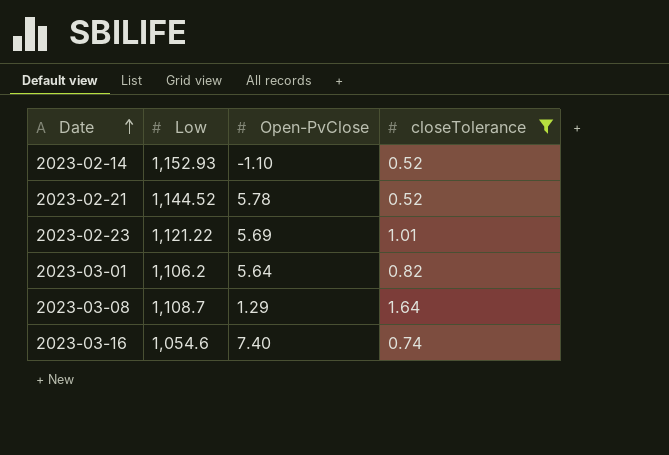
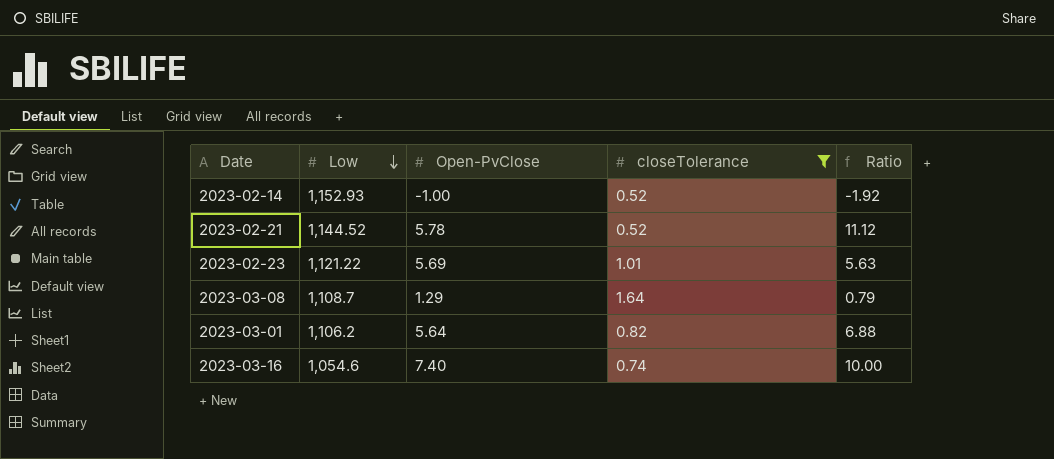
row order: Date ascending -> Low descending
column Ratio | formula: none -> [Open-PvClose] / [closeTolerance]
2023-02-14 | Open-PvClose: -1.10 -> -1.00

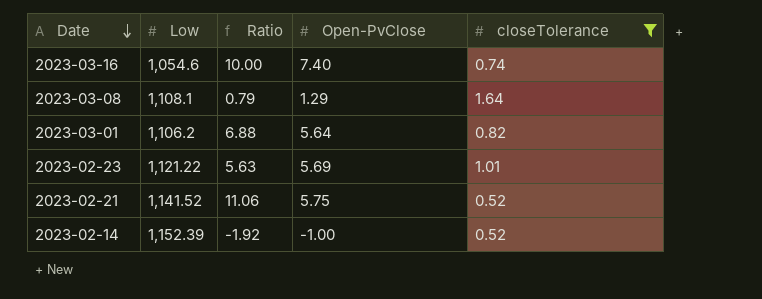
row order: Low descending -> Date descending
column Ratio | position: 5 -> 3
2023-03-08 | Low: 1,108.7 -> 1,108.1
2023-02-21 | Low: 1,144.52 -> 1,141.52
2023-02-21 | Ratio: 11.12 -> 11.06
2023-02-21 | Open-PvClose: 5.78 -> 5.75
2023-02-14 | Low: 1,152.93 -> 1,152.39

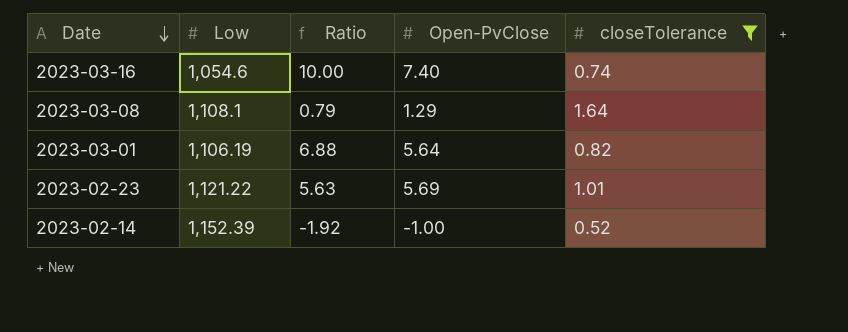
row 2023-02-21: 1,141.52 | 11.06 | 5.75 | 0.52 -> none
2023-03-01 | Low: 1,106.2 -> 1,106.19

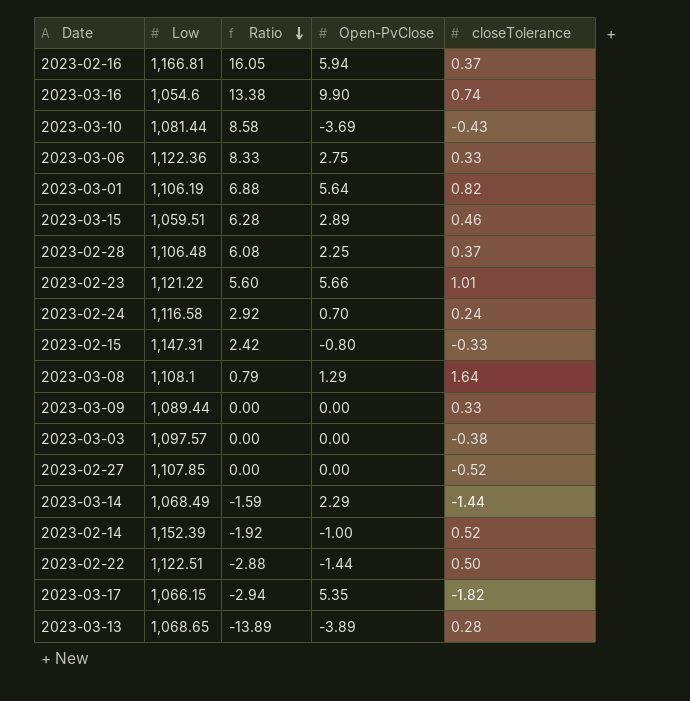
filter: closeTolerance >= 0.52 -> none
row order: Date descending -> Ratio descending
2023-03-16 | Ratio: 10.00 -> 13.38
2023-03-16 | Open-PvClose: 7.40 -> 9.90
2023-02-23 | Ratio: 5.63 -> 5.60
2023-02-23 | Open-PvClose: 5.69 -> 5.66

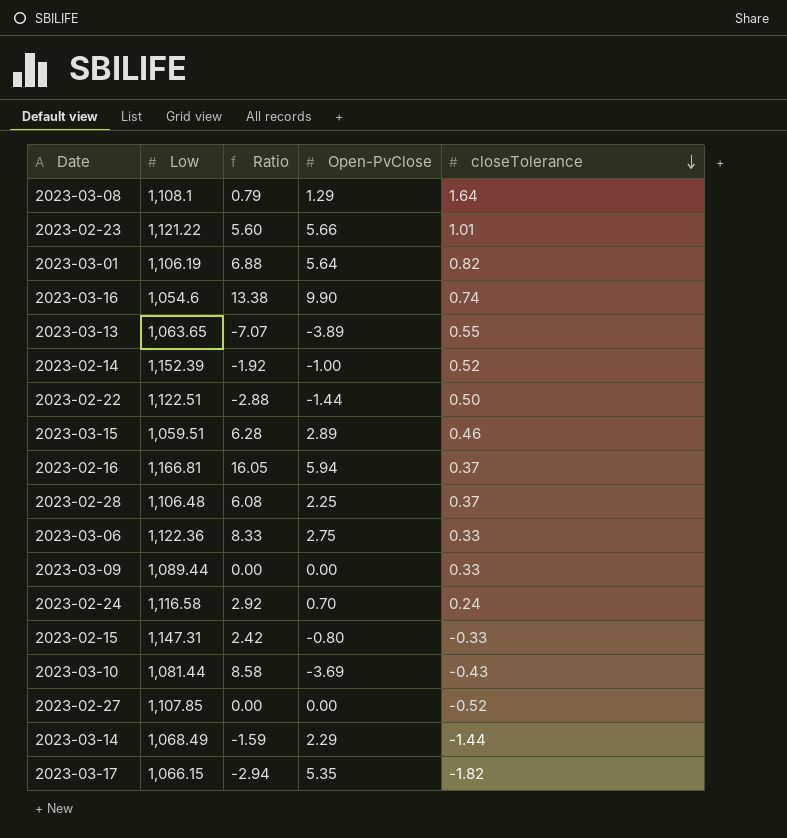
row order: Ratio descending -> closeTolerance descending
row 2023-03-03: 1,097.57 | 0.00 | 0.00 | -0.38 -> none
2023-03-13 | Low: 1,068.65 -> 1,063.65
2023-03-13 | Ratio: -13.89 -> -7.07
2023-03-13 | closeTolerance: 0.28 -> 0.55

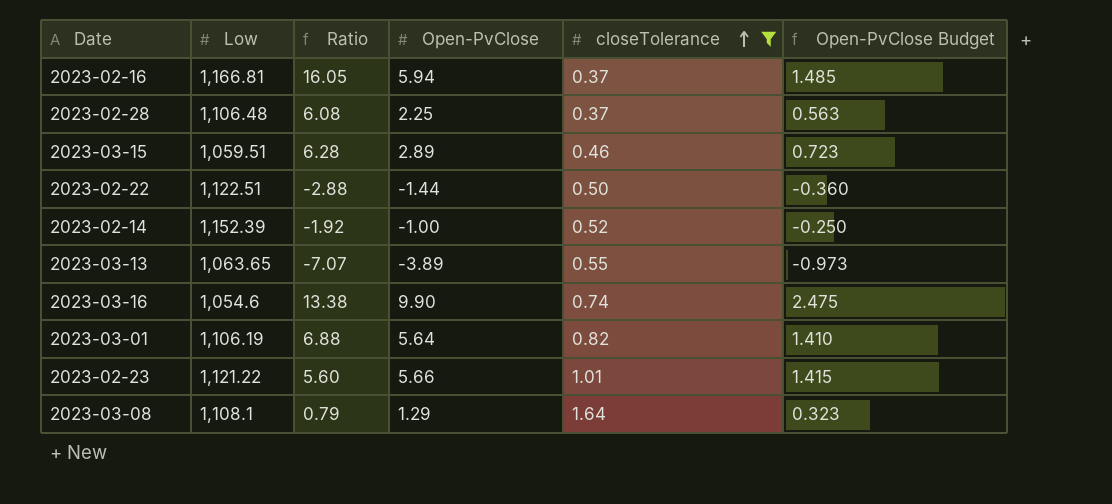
filter: none -> closeTolerance >= 0.37
row order: closeTolerance descending -> closeTolerance ascending
column Open-PvClose Budget | formula: none -> [Open-PvClose] * 0.25

